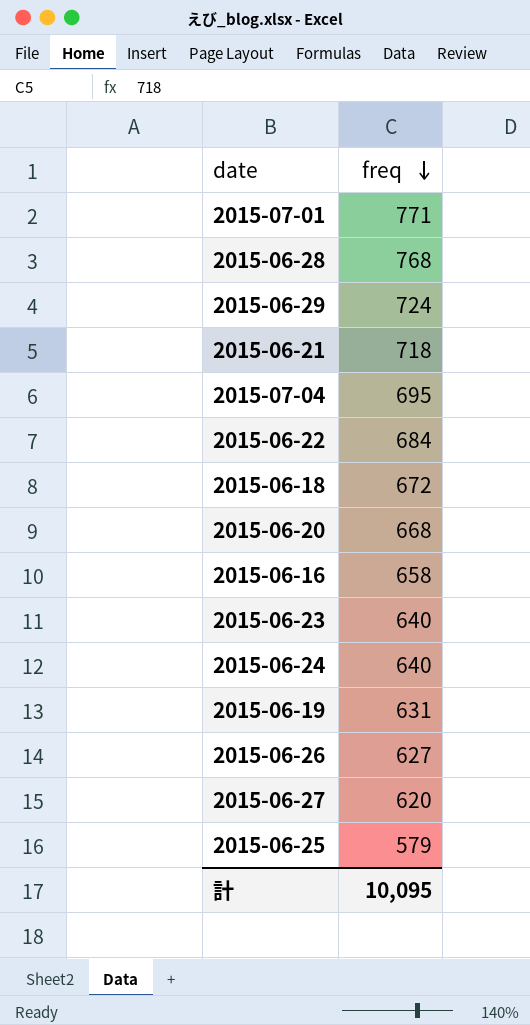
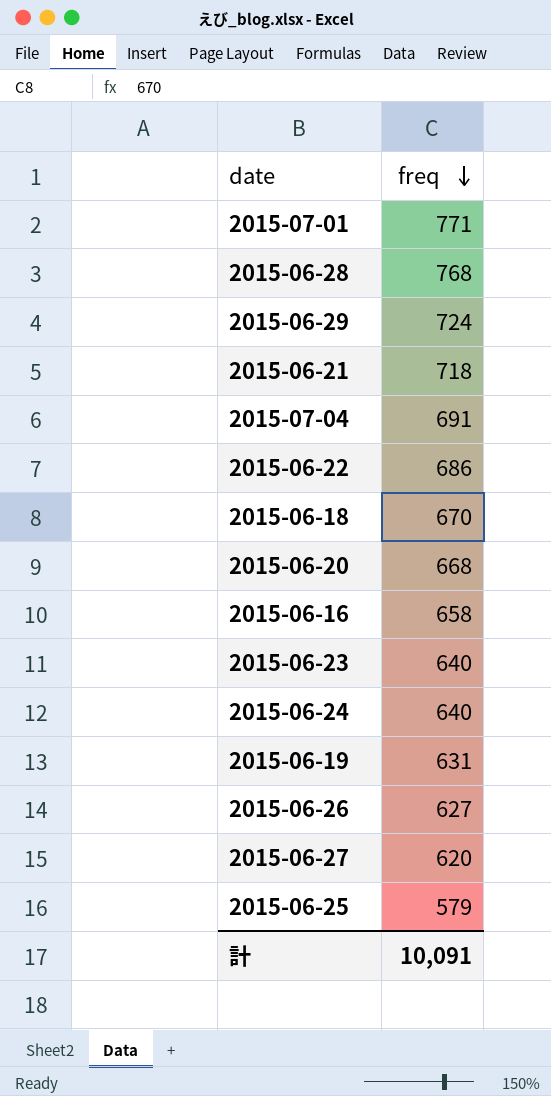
2015-07-04 | freq: 695 -> 691
2015-06-22 | freq: 684 -> 686
2015-06-18 | freq: 672 -> 670
計 | freq: 10,095 -> 10,091

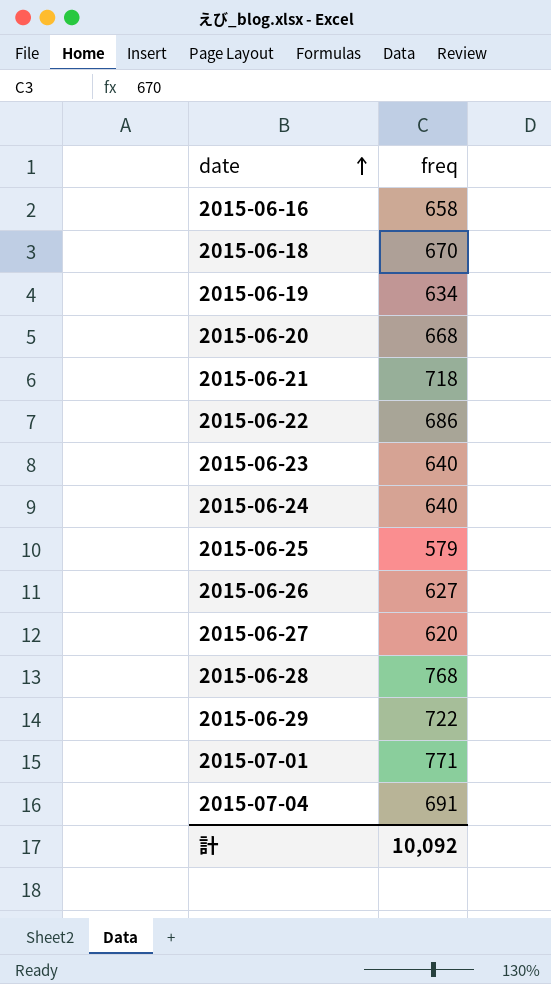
row order: freq descending -> date ascending
2015-06-19 | freq: 631 -> 634
2015-06-29 | freq: 724 -> 722
計 | freq: 10,091 -> 10,092

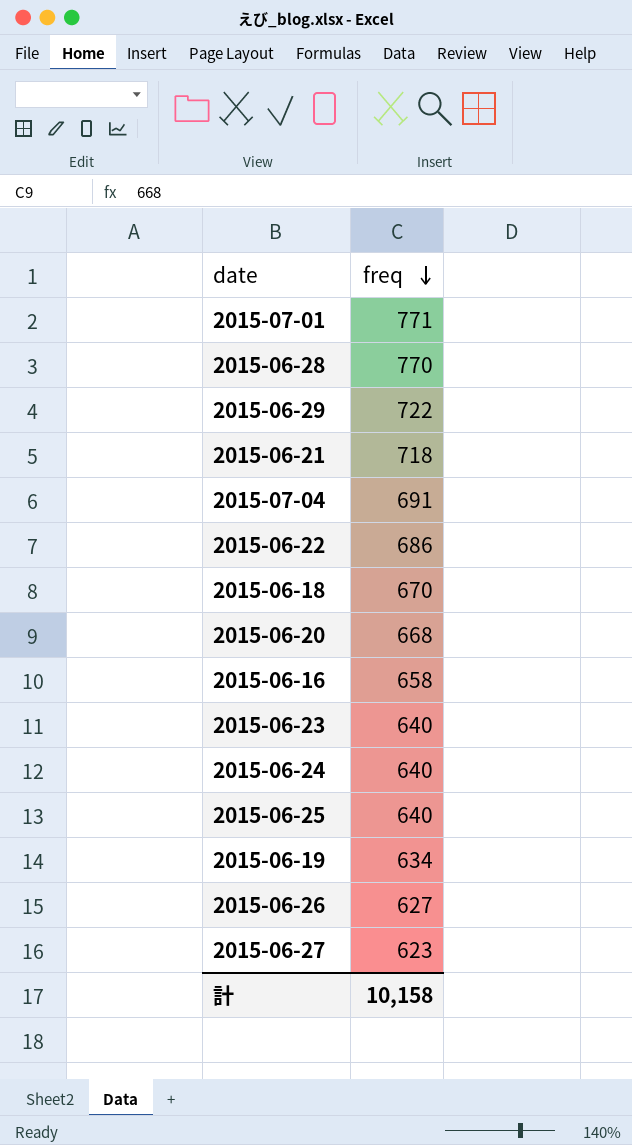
row order: date ascending -> freq descending
2015-06-28 | freq: 768 -> 770
2015-06-25 | freq: 579 -> 640
2015-06-27 | freq: 620 -> 623
計 | freq: 10,092 -> 10,158

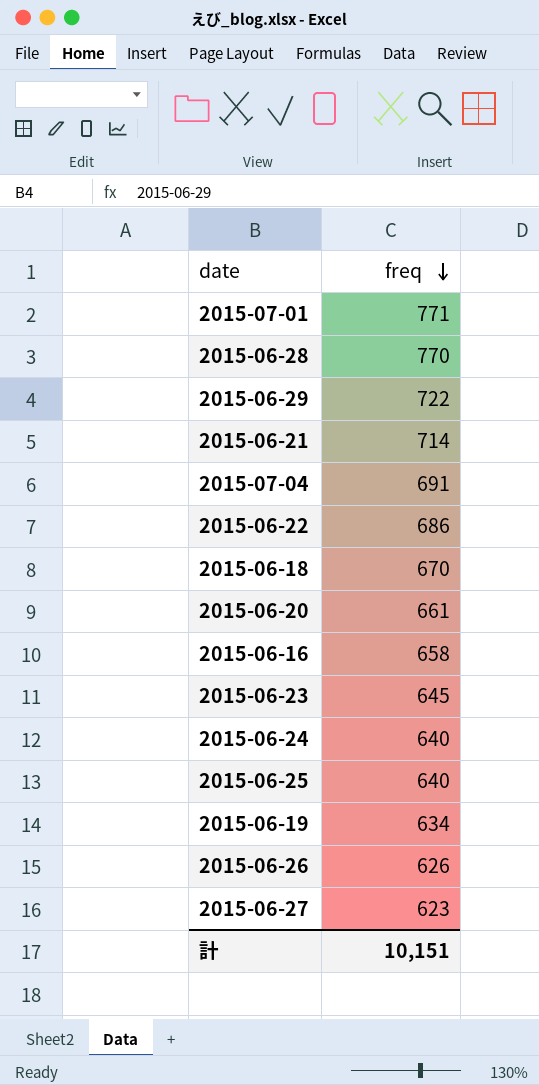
2015-06-21 | freq: 718 -> 714
2015-06-20 | freq: 668 -> 661
2015-06-23 | freq: 640 -> 645
2015-06-26 | freq: 627 -> 626
計 | freq: 10,158 -> 10,151

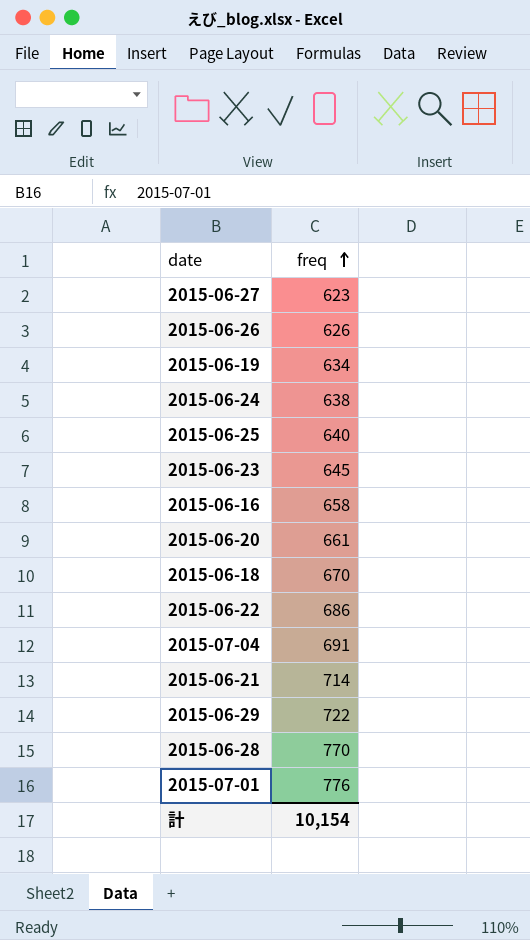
row order: freq descending -> freq ascending
2015-06-24 | freq: 640 -> 638
2015-07-01 | freq: 771 -> 776
計 | freq: 10,151 -> 10,154

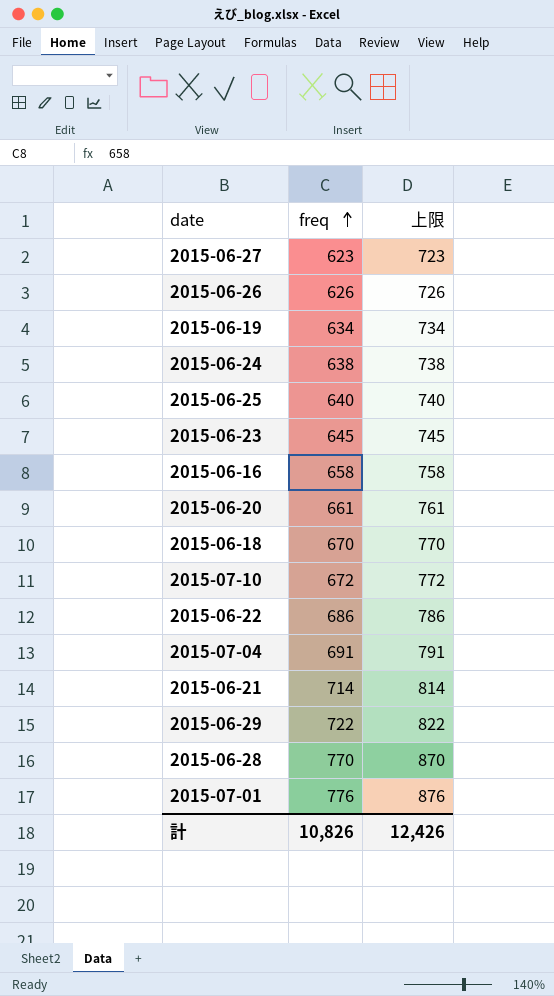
column 上限 | formula: none -> [freq] + 100
row 2015-07-10: none -> 672 | 772
計 | freq: 10,154 -> 10,826

